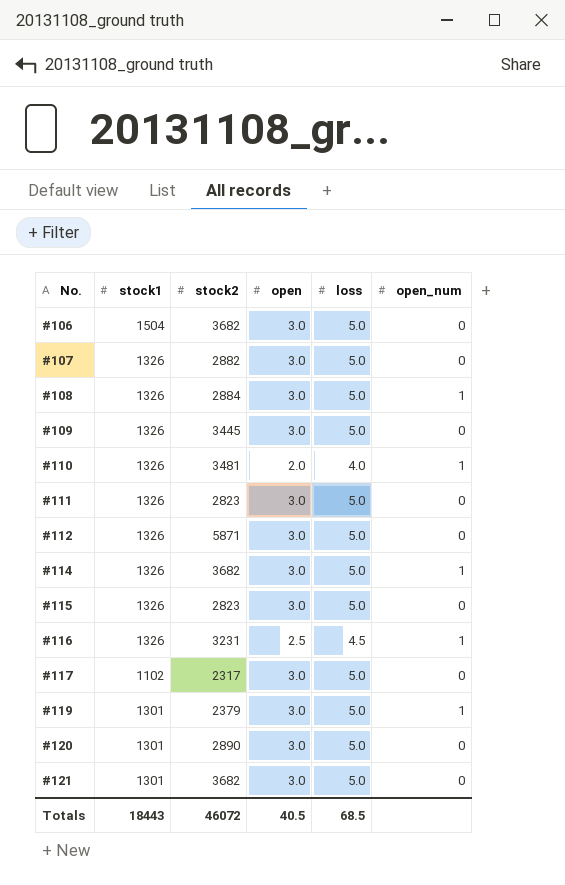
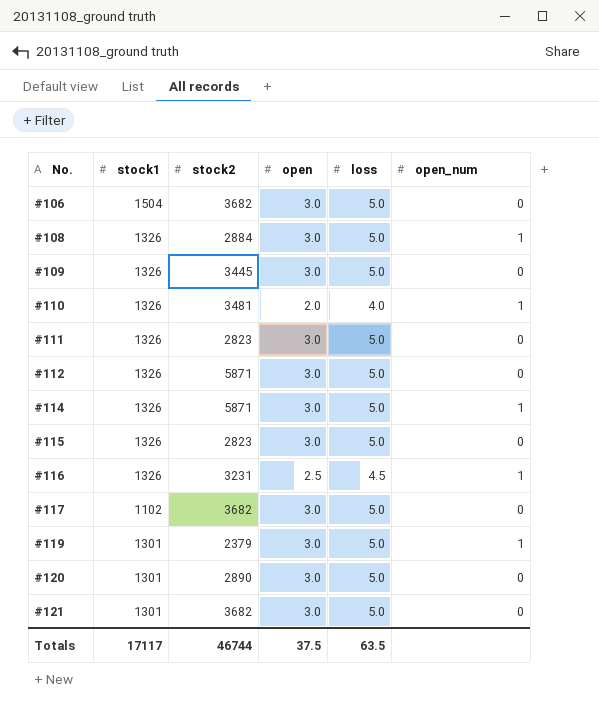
row #107: 1326 | 2882 | 3.0 | 5.0 | 0 -> none
#114 | stock2: 3682 -> 5871
#117 | stock2: 2317 -> 3682
Totals | stock1: 18443 -> 17117
Totals | stock2: 46072 -> 46744
Totals | open: 40.5 -> 37.5
Totals | loss: 68.5 -> 63.5

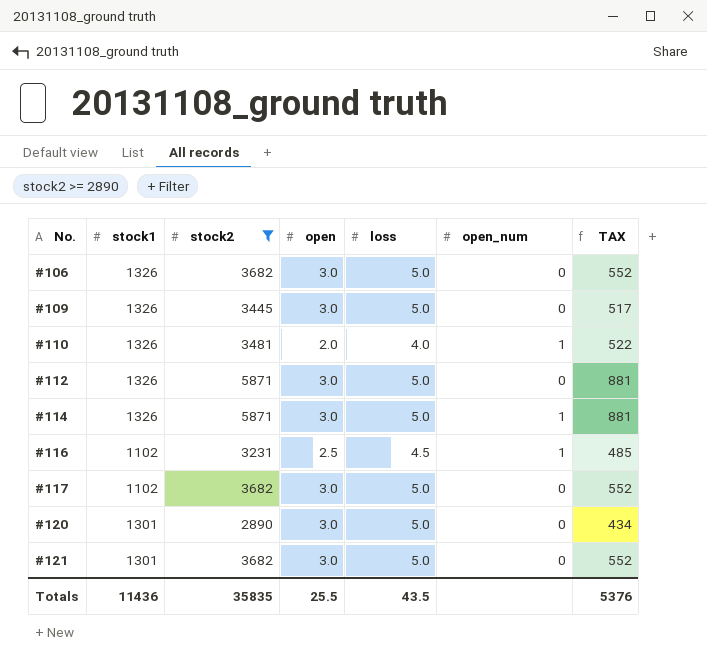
filter: none -> stock2 >= 2890
column TAX | formula: none -> [stock2] * 0.15
#106 | stock1: 1504 -> 1326
#116 | stock1: 1326 -> 1102
Totals | stock1: 17117 -> 11436
Totals | stock2: 46744 -> 35835
Totals | open: 37.5 -> 25.5
Totals | loss: 63.5 -> 43.5

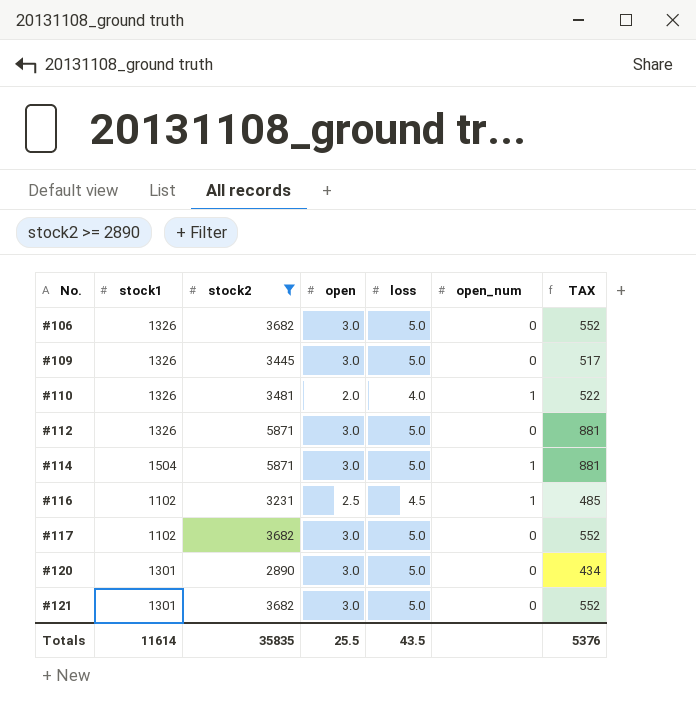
#114 | stock1: 1326 -> 1504
Totals | stock1: 11436 -> 11614

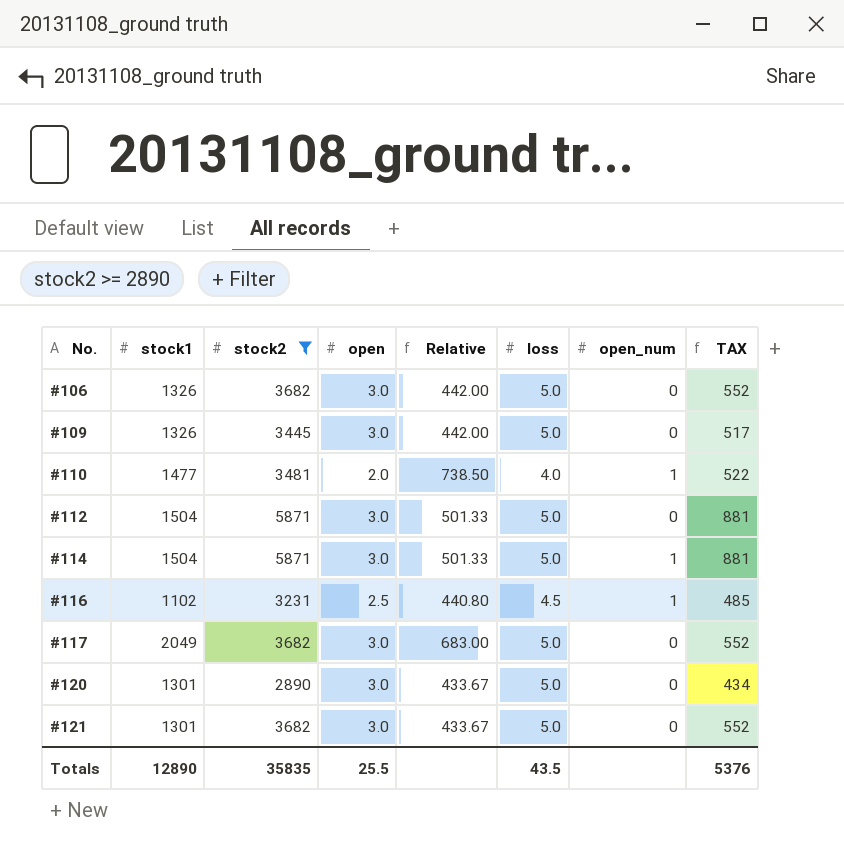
column Relative | formula: none -> [stock1] / [open]
#110 | stock1: 1326 -> 1477
#112 | stock1: 1326 -> 1504
#117 | stock1: 1102 -> 2049
Totals | stock1: 11614 -> 12890

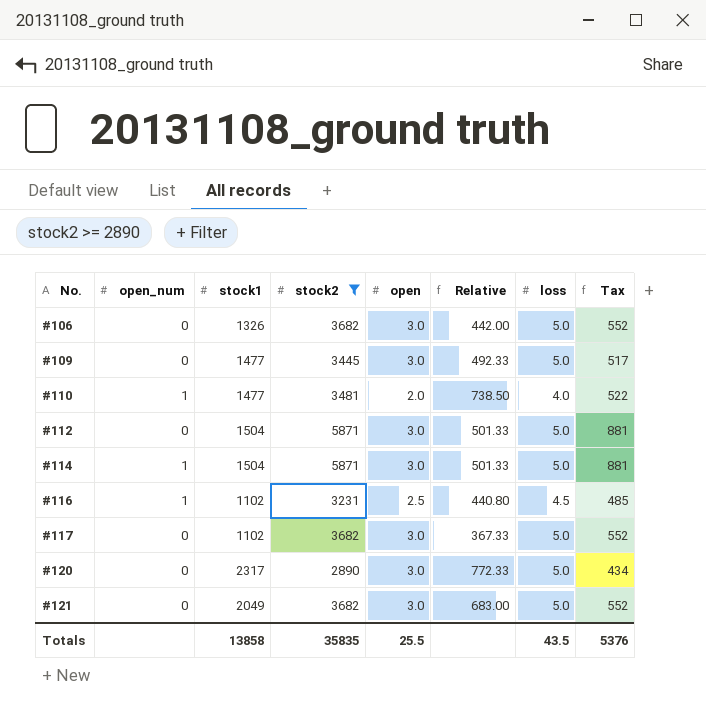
column open_num | position: 7 -> 2
column name: TAX -> Tax
#109 | stock1: 1326 -> 1477
#109 | Relative: 442.00 -> 492.33
#117 | stock1: 2049 -> 1102
#117 | Relative: 683.00 -> 367.33
#120 | stock1: 1301 -> 2317
#120 | Relative: 433.67 -> 772.33
#121 | stock1: 1301 -> 2049
#121 | Relative: 433.67 -> 683.00
Totals | stock1: 12890 -> 13858

